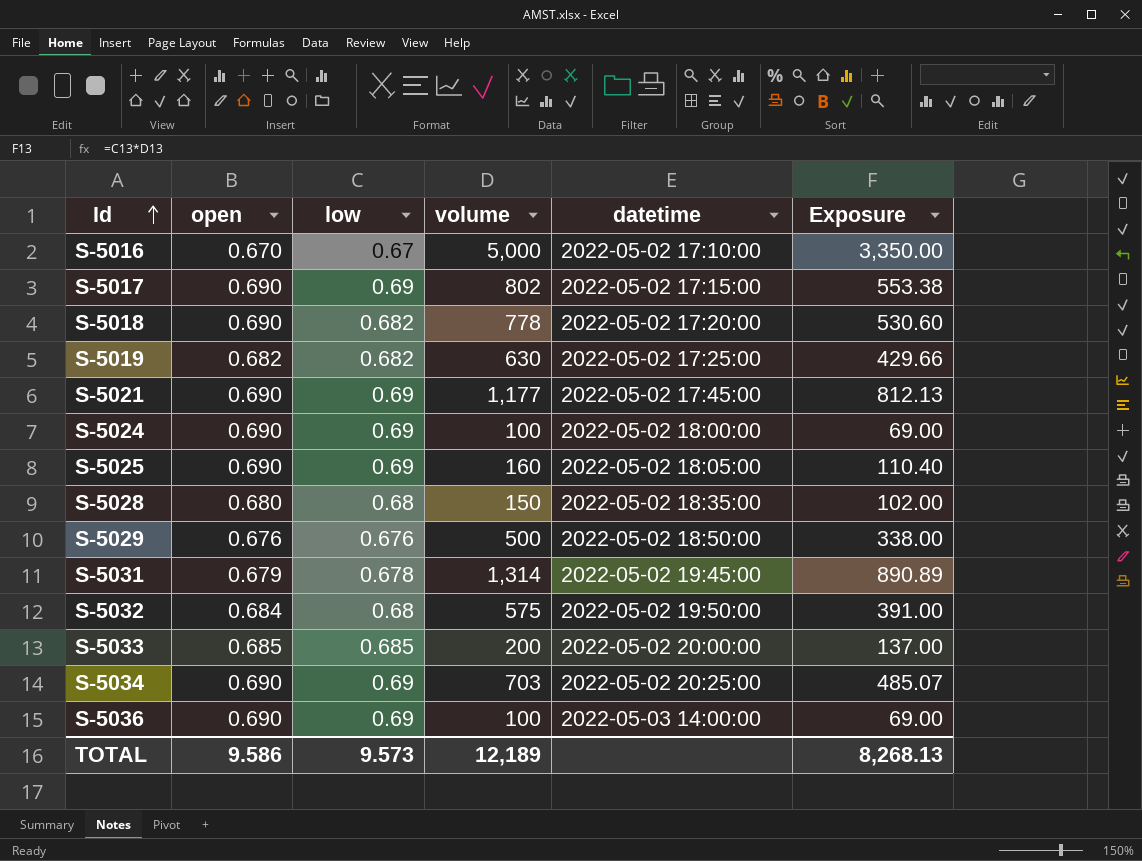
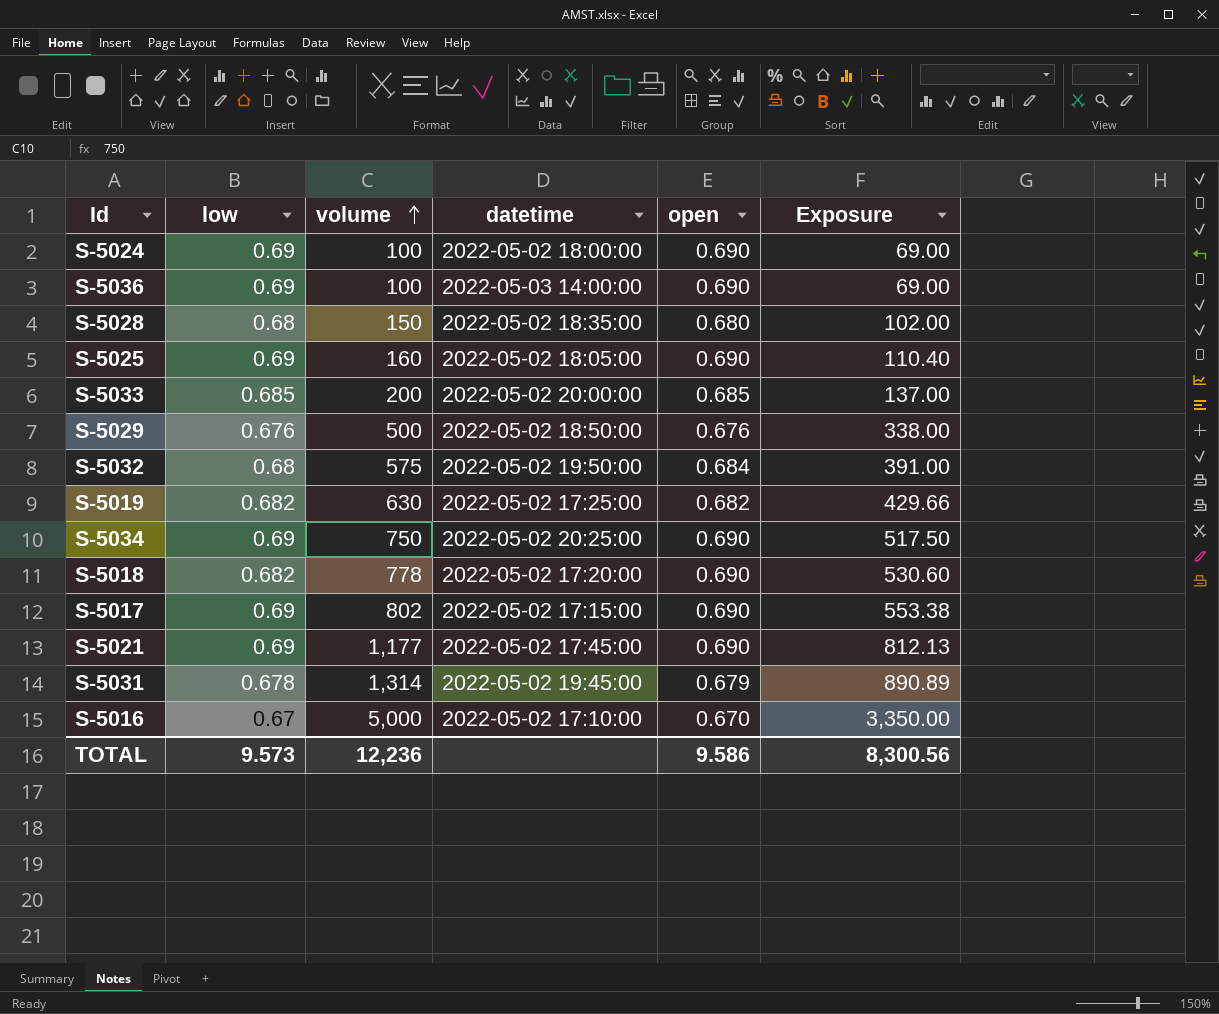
row order: Id ascending -> volume ascending
column open | position: 2 -> 5
S-5034 | volume: 703 -> 750
S-5034 | Exposure: 485.07 -> 517.50
TOTAL | volume: 12,189 -> 12,236
TOTAL | Exposure: 8,268.13 -> 8,300.56

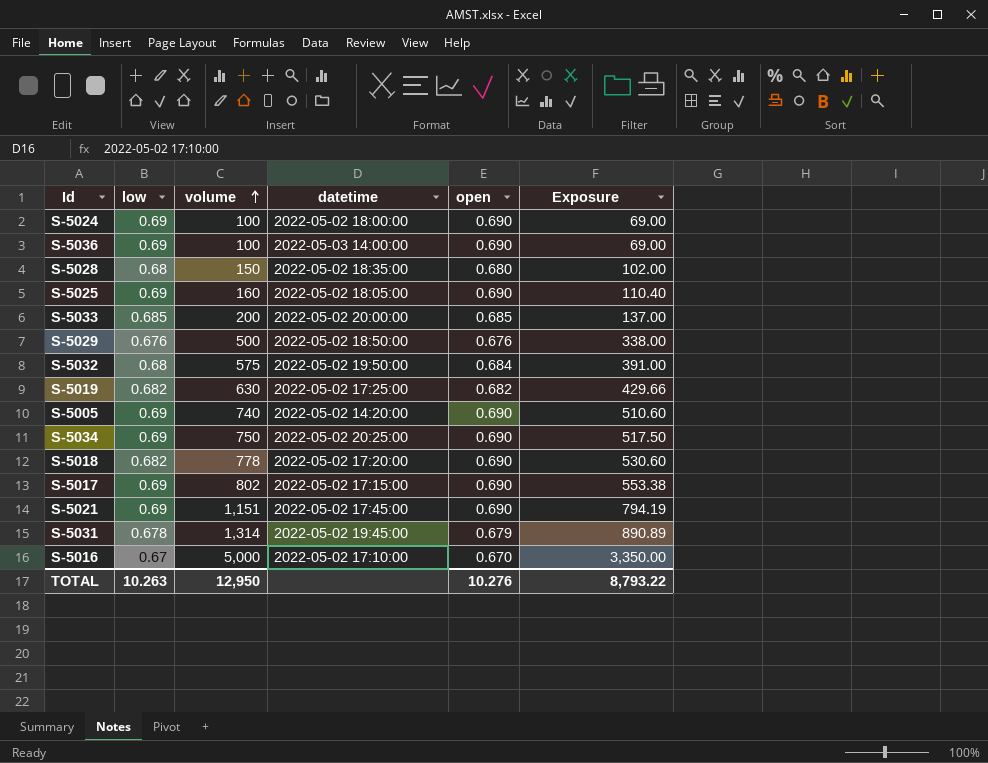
row S-5005: none -> 0.69 | 740 | 2022-05-02 14:20:00 | 0.690 | 510.60
S-5021 | volume: 1,177 -> 1,151
S-5021 | Exposure: 812.13 -> 794.19
TOTAL | low: 9.573 -> 10.263
TOTAL | volume: 12,236 -> 12,950
TOTAL | open: 9.586 -> 10.276
TOTAL | Exposure: 8,300.56 -> 8,793.22

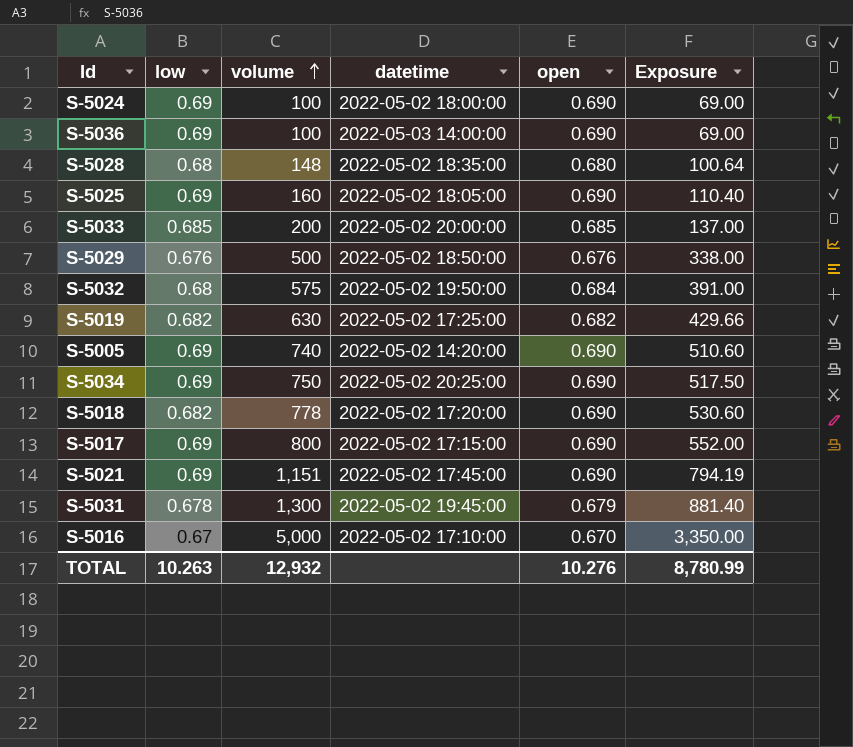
S-5028 | volume: 150 -> 148
S-5028 | Exposure: 102.00 -> 100.64
S-5017 | volume: 802 -> 800
S-5017 | Exposure: 553.38 -> 552.00
S-5031 | volume: 1,314 -> 1,300
S-5031 | Exposure: 890.89 -> 881.40
TOTAL | volume: 12,950 -> 12,932
TOTAL | Exposure: 8,793.22 -> 8,780.99

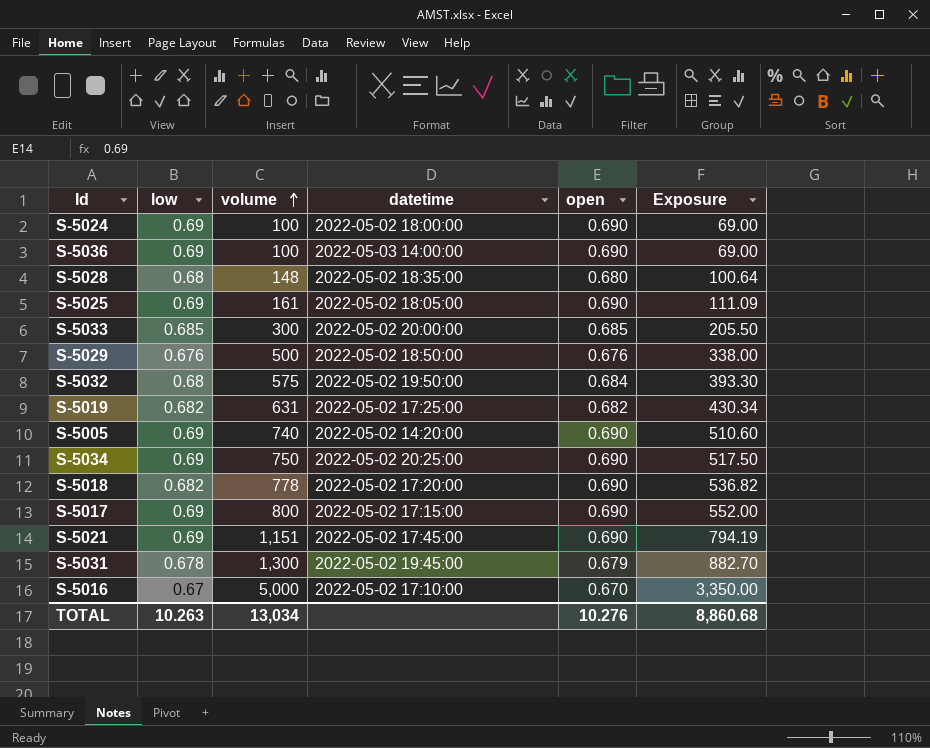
column Exposure | formula: [low] * [volume] -> [volume] * [open]
S-5025 | volume: 160 -> 161
S-5033 | volume: 200 -> 300
S-5019 | volume: 630 -> 631
TOTAL | volume: 12,932 -> 13,034
TOTAL | Exposure: 8,780.99 -> 8,860.68

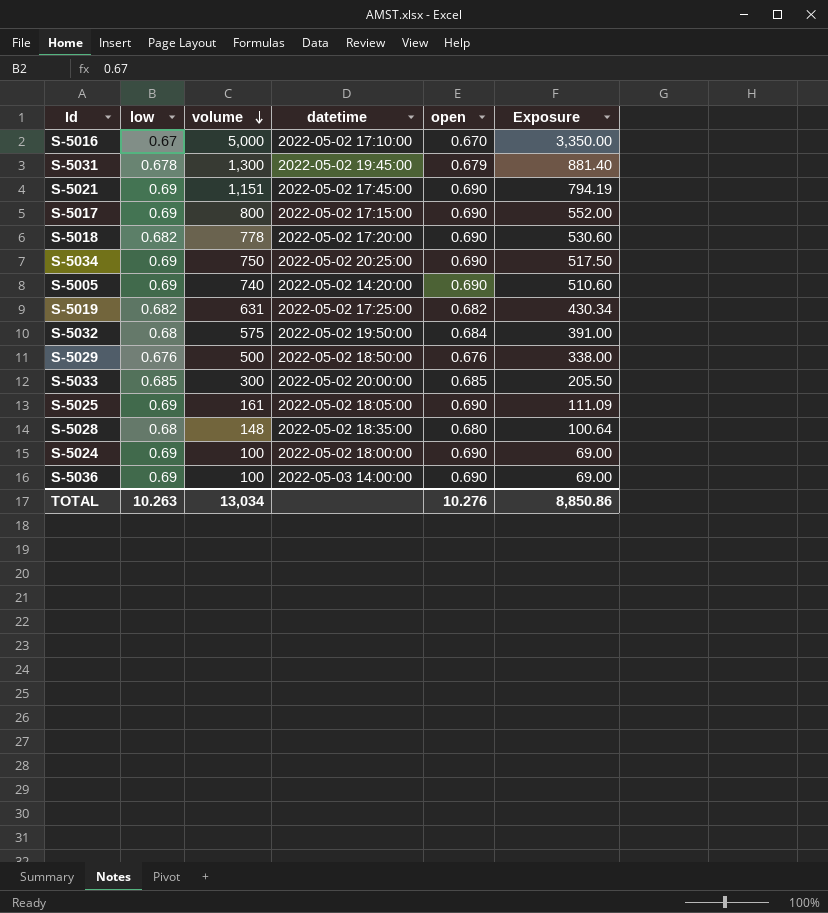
row order: volume ascending -> volume descending
column Exposure | formula: [volume] * [open] -> [low] * [volume]
TOTAL | Exposure: 8,860.68 -> 8,850.86

